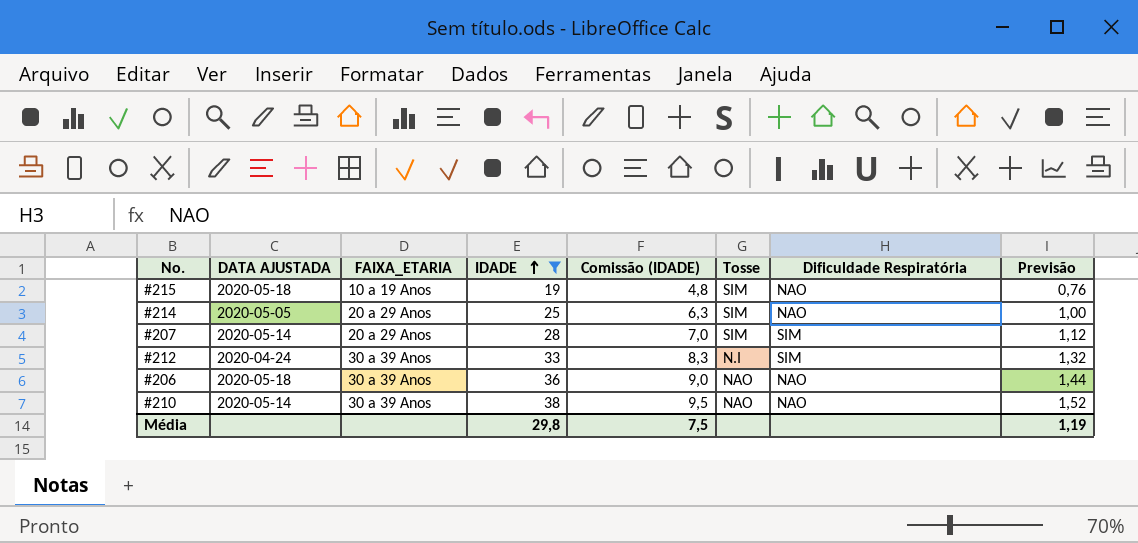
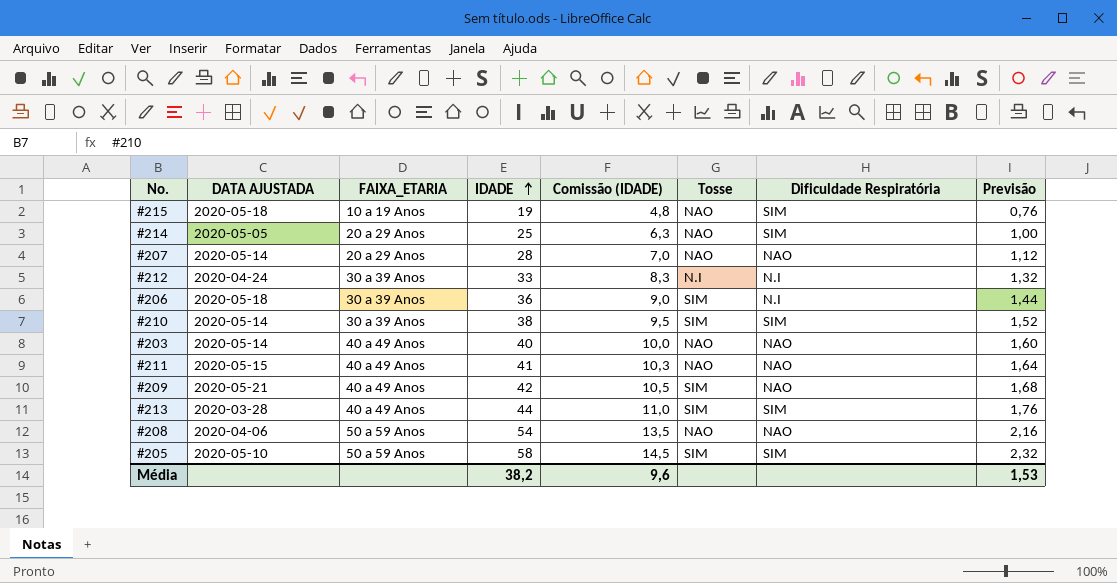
filter: IDADE <= 38 -> none
#215 | Tosse: SIM -> NAO
#215 | Dificuldade Respiratória: NAO -> SIM
#214 | Tosse: SIM -> NAO
#214 | Dificuldade Respiratória: NAO -> SIM
#207 | Tosse: SIM -> NAO
#207 | Dificuldade Respiratória: SIM -> NAO
#212 | Dificuldade Respiratória: SIM -> N.I
#206 | Tosse: NAO -> SIM
#206 | Dificuldade Respiratória: NAO -> N.I
#210 | Tosse: NAO -> SIM
#210 | Dificuldade Respiratória: NAO -> SIM
Média | IDADE: 29,8 -> 38,2
Média | Comissão (IDADE): 7,5 -> 9,6
Média | Previsão: 1,19 -> 1,53

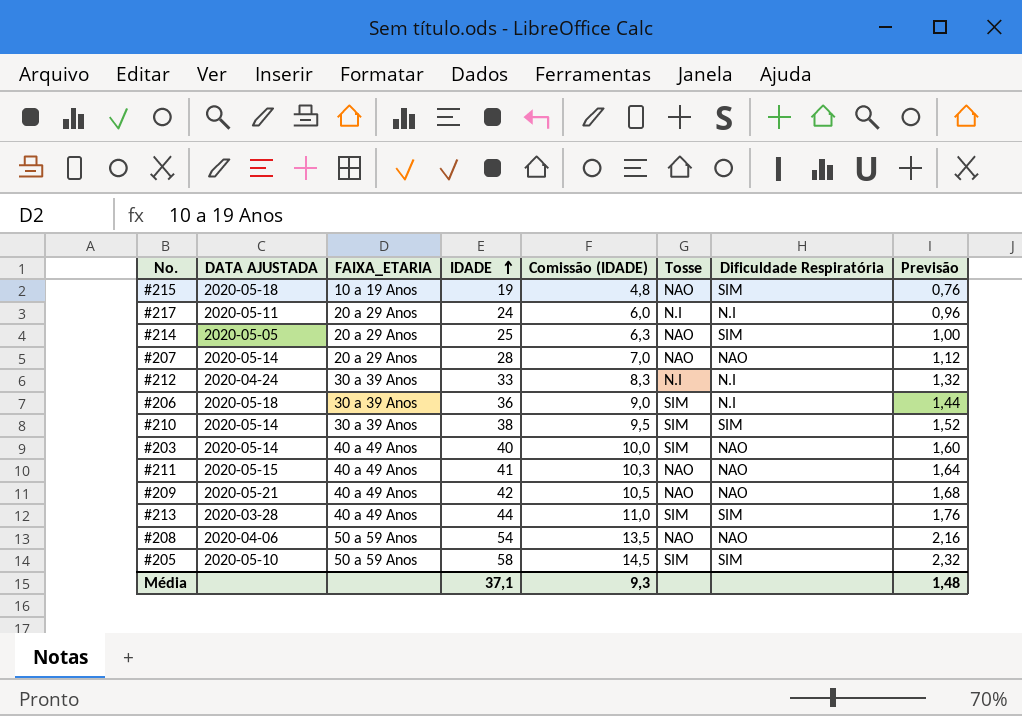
row #217: none -> 2020-05-11 | 20 a 29 Anos | 24 | 6,0 | N.I | N.I | 0,96
#203 | Tosse: NAO -> SIM
#209 | Tosse: SIM -> NAO
Média | IDADE: 38,2 -> 37,1
Média | Comissão (IDADE): 9,6 -> 9,3
Média | Previsão: 1,53 -> 1,48

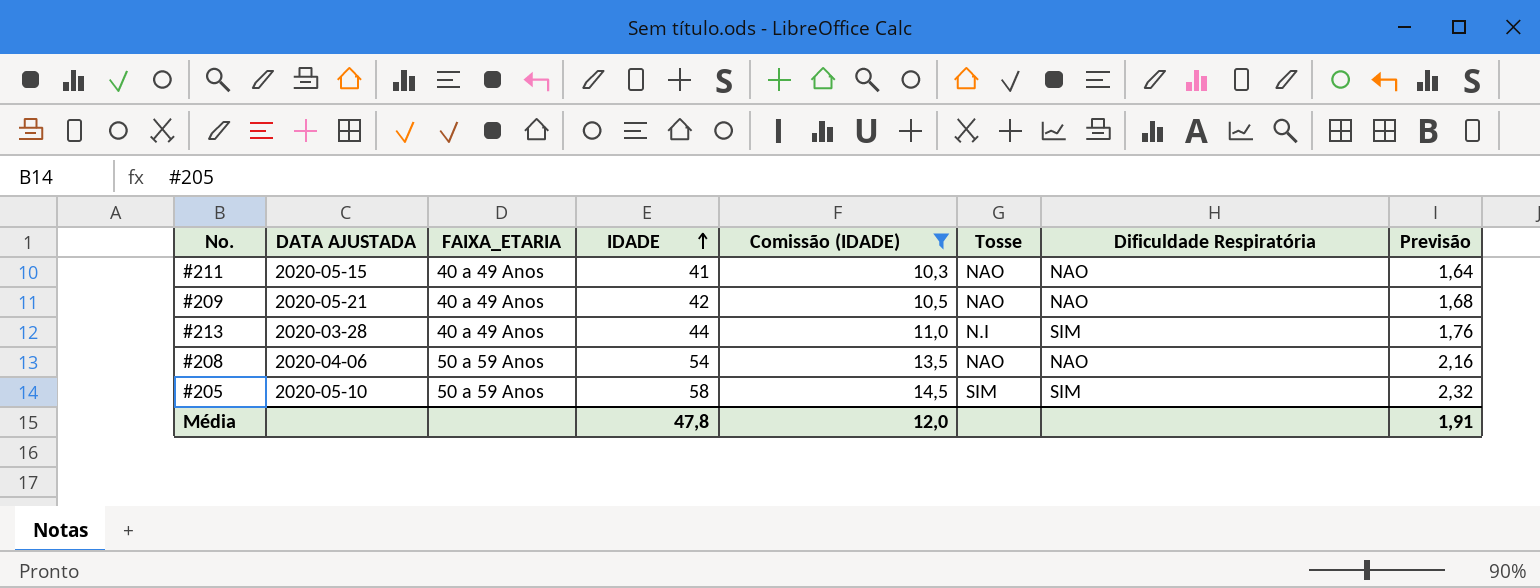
filter: none -> Comissão (IDADE) >= 10,3
#213 | Tosse: SIM -> N.I
Média | IDADE: 37,1 -> 47,8
Média | Comissão (IDADE): 9,3 -> 12,0
Média | Previsão: 1,48 -> 1,91

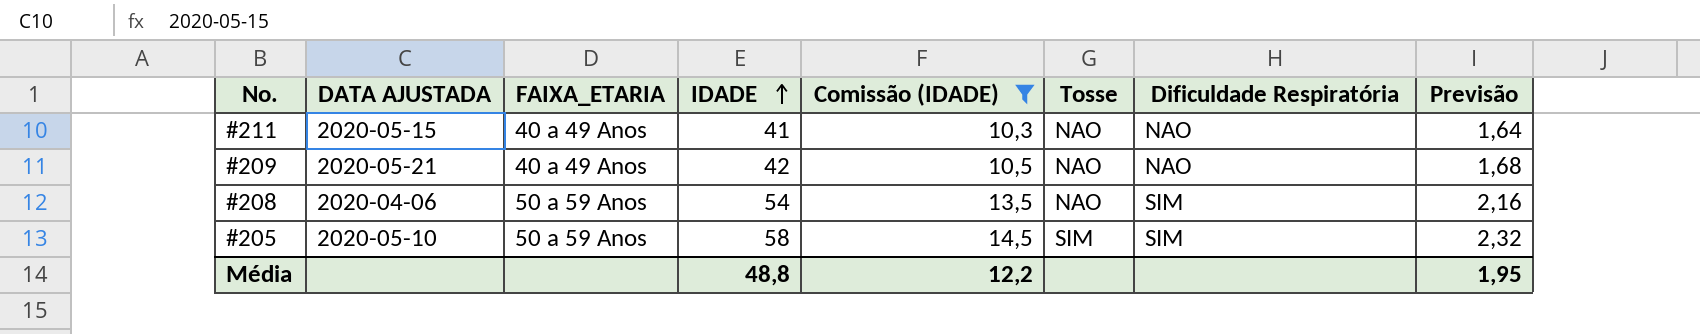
row #213: 2020-03-28 | 40 a 49 Anos | 44 | 11,0 | N.I | SIM | 1,76 -> none
#208 | Dificuldade Respiratória: NAO -> SIM
Média | IDADE: 47,8 -> 48,8
Média | Comissão (IDADE): 12,0 -> 12,2
Média | Previsão: 1,91 -> 1,95

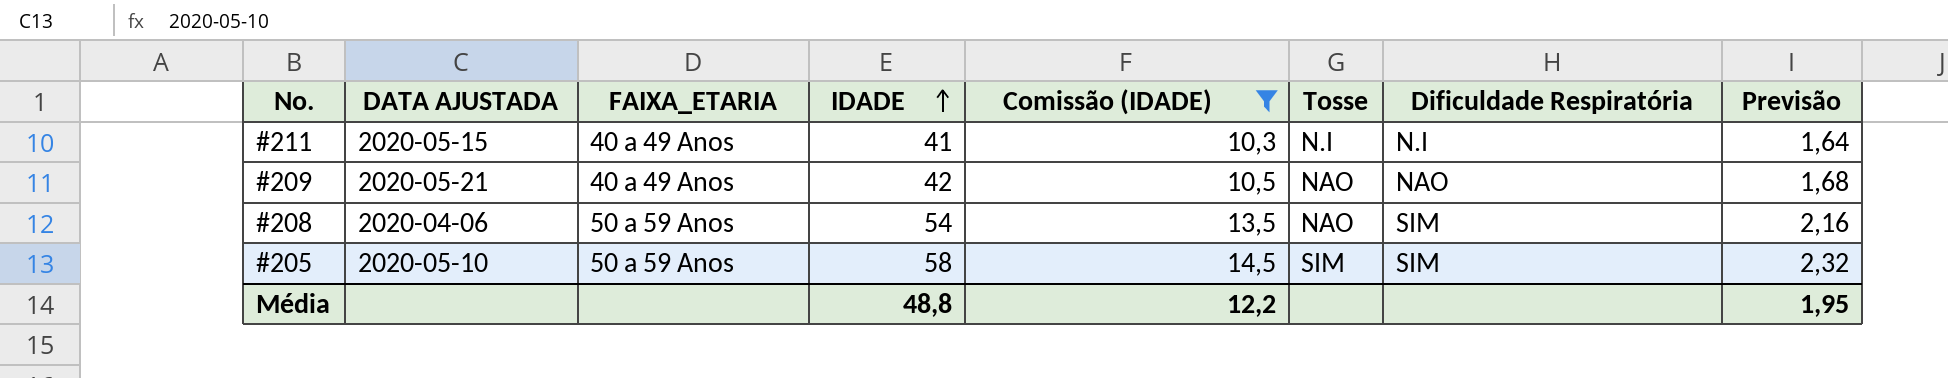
#211 | Tosse: NAO -> N.I
#211 | Dificuldade Respiratória: NAO -> N.I

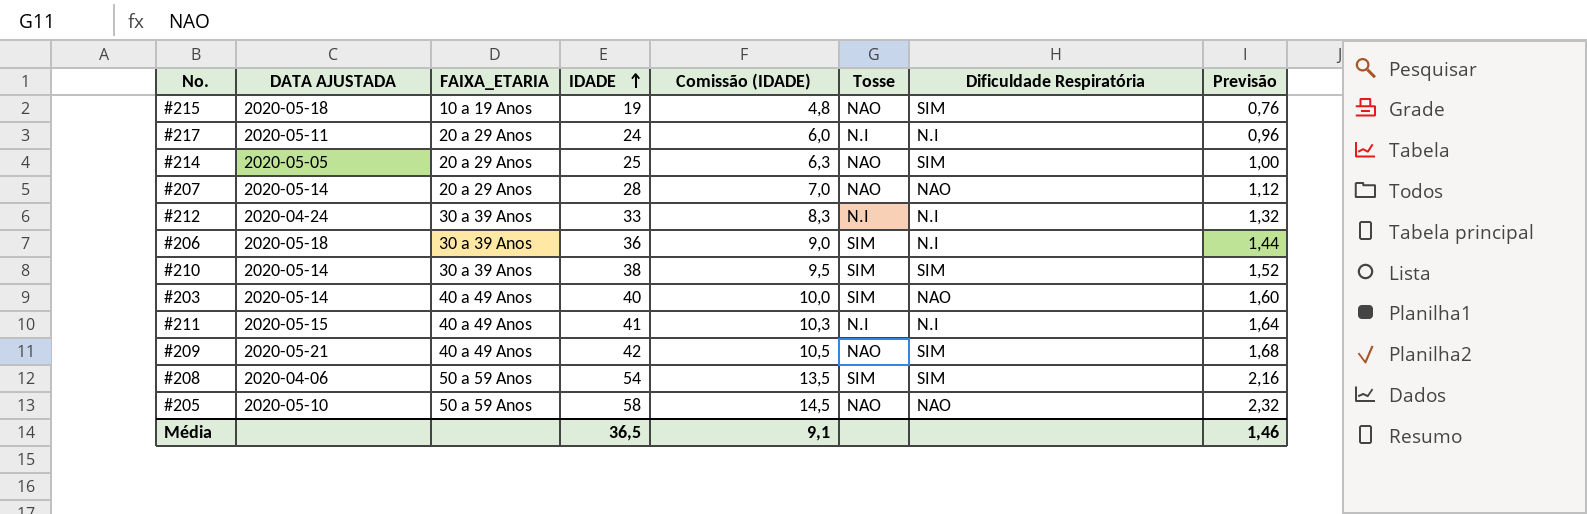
filter: Comissão (IDADE) >= 10,3 -> none
#209 | Dificuldade Respiratória: NAO -> SIM
#208 | Tosse: NAO -> SIM
#205 | Tosse: SIM -> NAO
#205 | Dificuldade Respiratória: SIM -> NAO
Média | IDADE: 48,8 -> 36,5
Média | Comissão (IDADE): 12,2 -> 9,1
Média | Previsão: 1,95 -> 1,46

